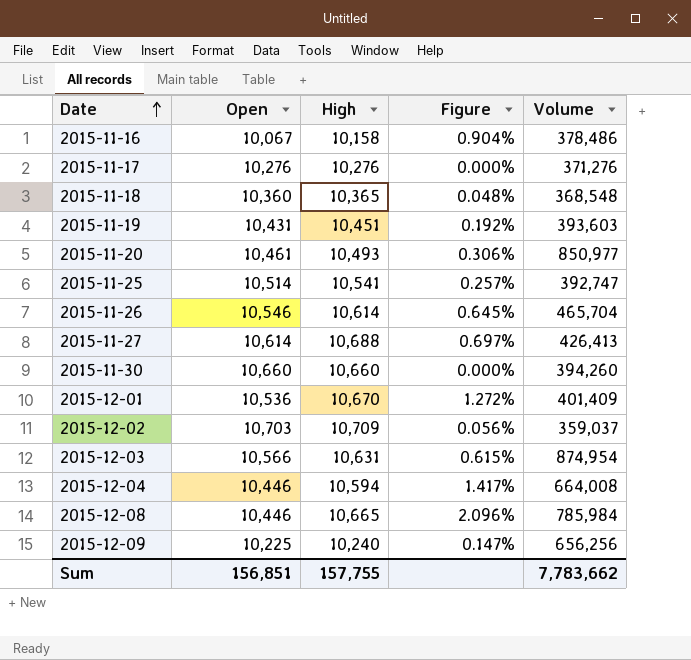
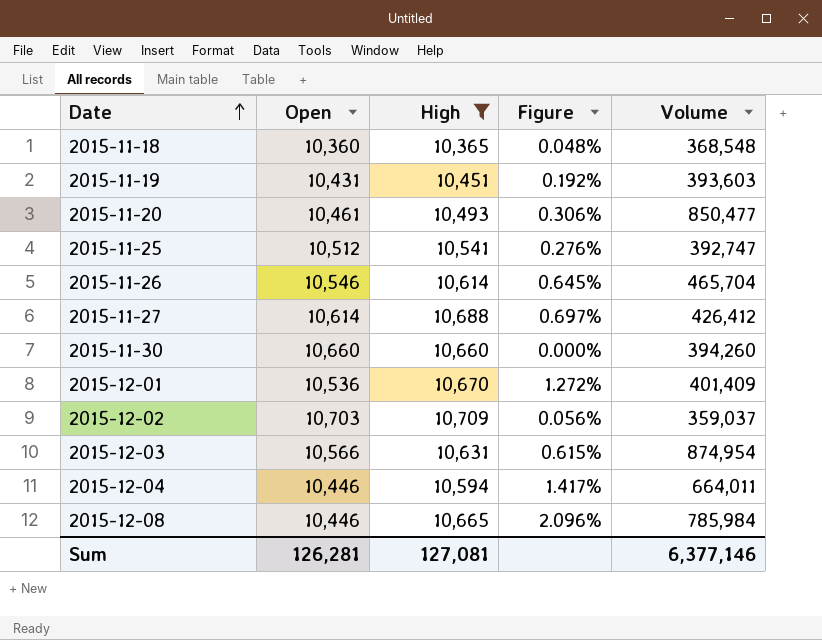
filter: none -> High >= 10,365
2015-11-20 | Volume: 850,977 -> 850,477
2015-11-25 | Open: 10,514 -> 10,512
2015-11-25 | Figure: 0.257% -> 0.276%
2015-11-27 | Volume: 426,413 -> 426,412
2015-12-04 | Volume: 664,008 -> 664,011
Sum | Open: 156,851 -> 126,281
Sum | High: 157,755 -> 127,081
Sum | Volume: 7,783,662 -> 6,377,146

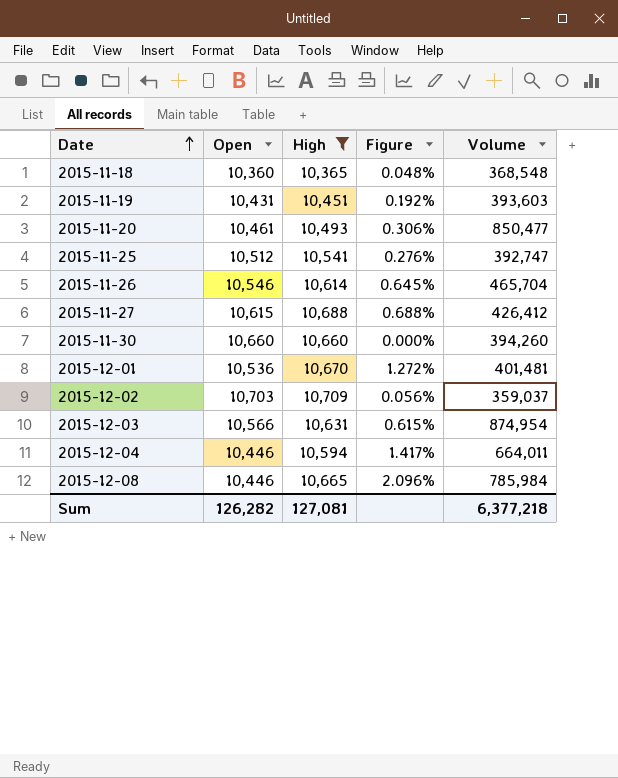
2015-11-27 | Open: 10,614 -> 10,615
2015-11-27 | Figure: 0.697% -> 0.688%
2015-12-01 | Volume: 401,409 -> 401,481
Sum | Open: 126,281 -> 126,282
Sum | Volume: 6,377,146 -> 6,377,218

